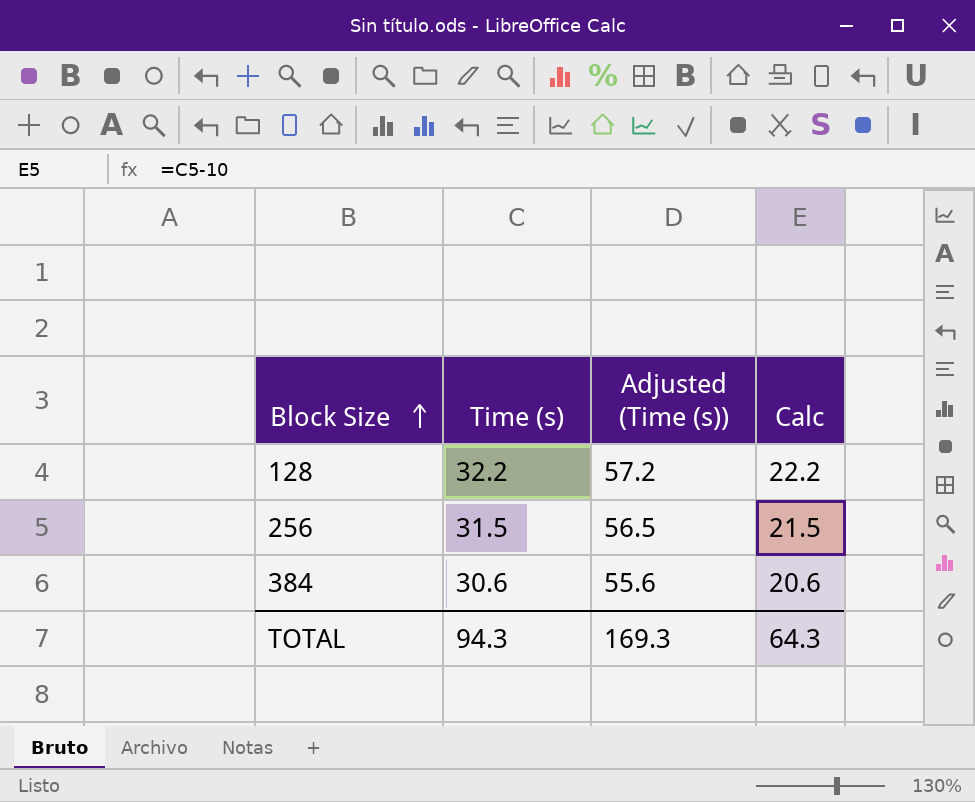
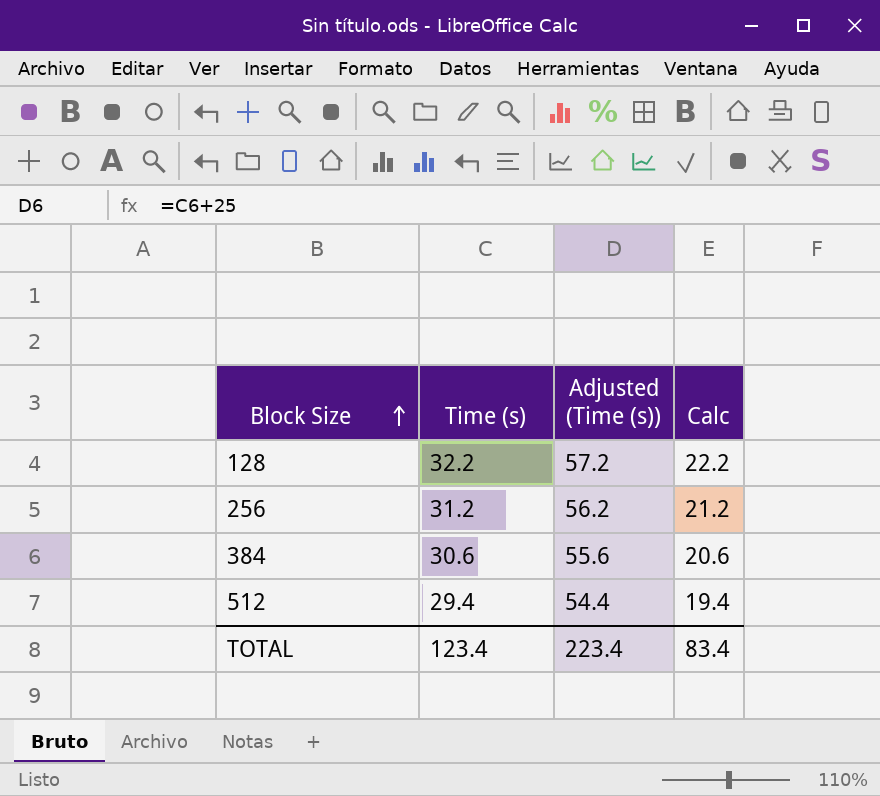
256 | Time (s): 31.5 -> 31.2
256 | Adjusted (Time (s)): 56.5 -> 56.2
256 | Calc: 21.5 -> 21.2
row 512: none -> 29.4 | 54.4 | 19.4
TOTAL | Time (s): 94.3 -> 123.4
TOTAL | Adjusted (Time (s)): 169.3 -> 223.4
TOTAL | Calc: 64.3 -> 83.4

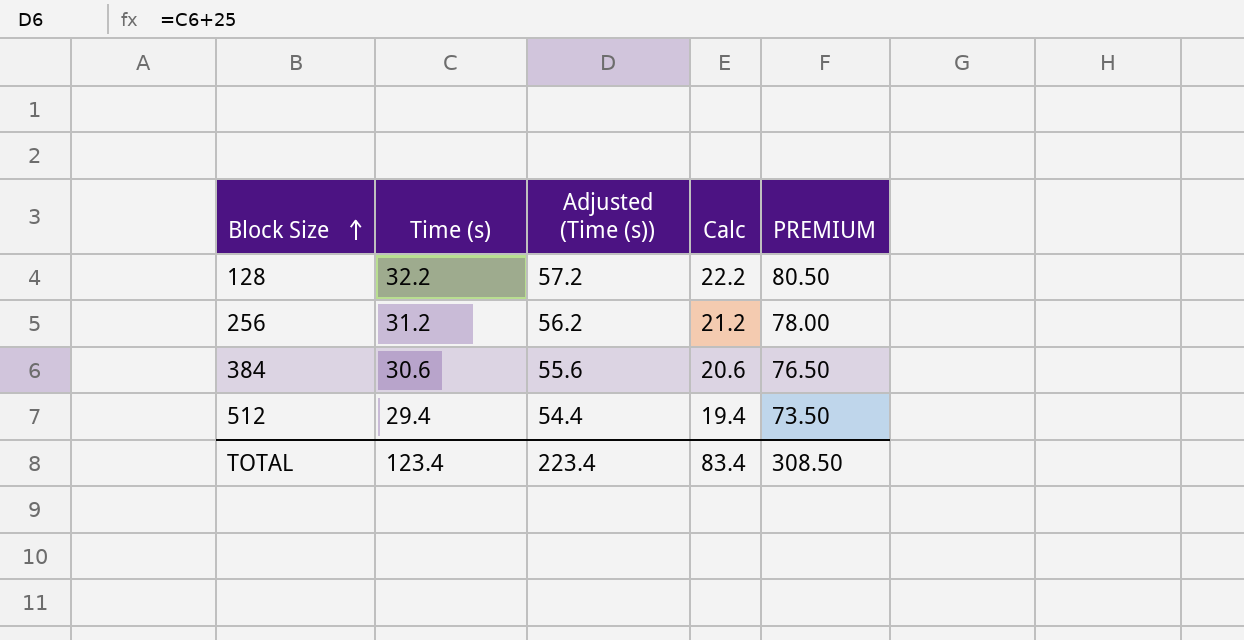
column PREMIUM | formula: none -> [Time (s)] * 2.5

